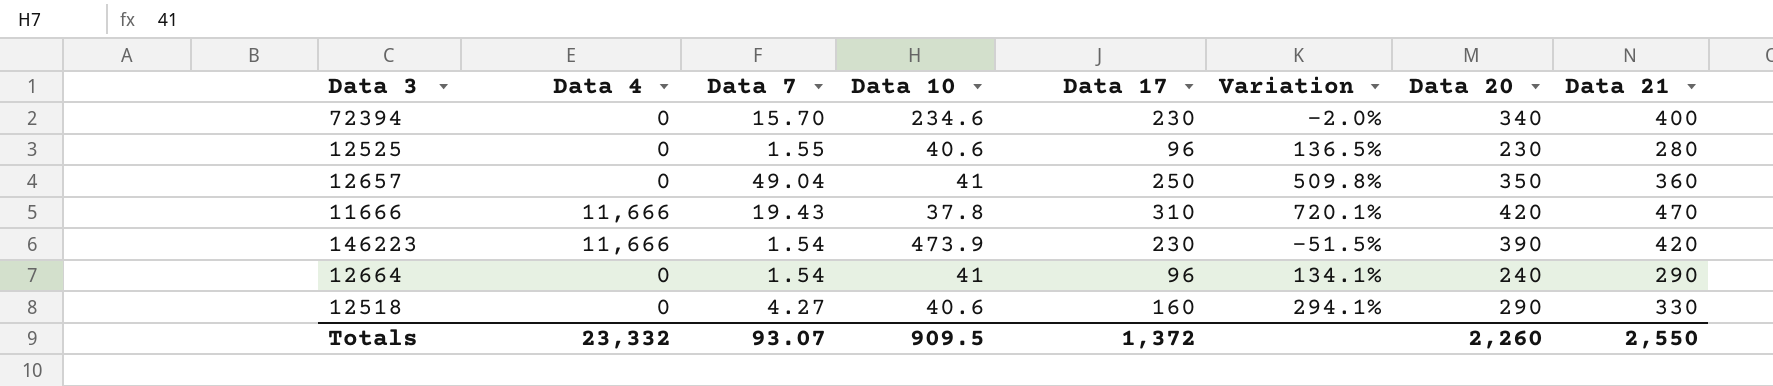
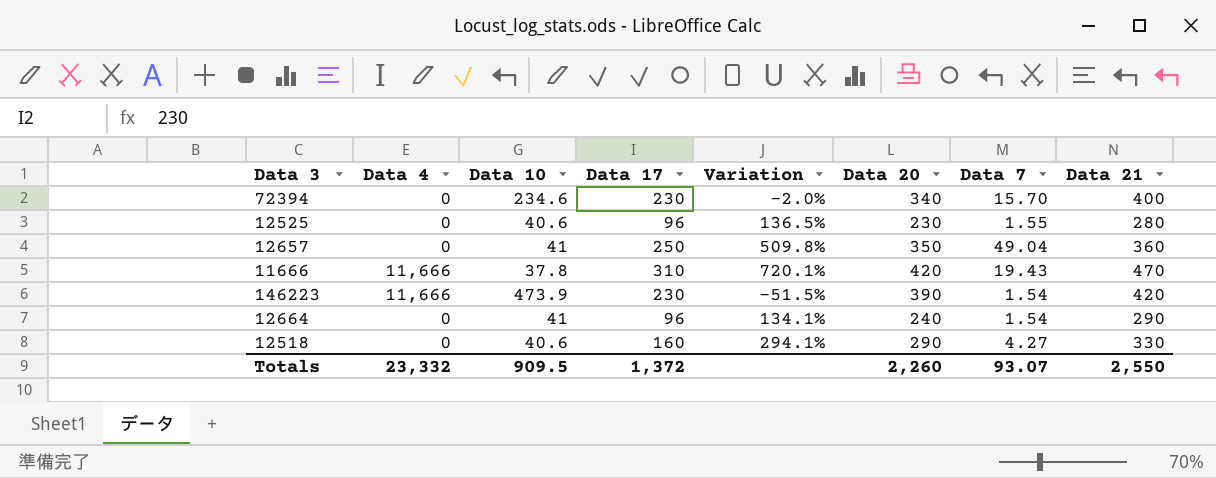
column Data 7 | position: 3 -> 7

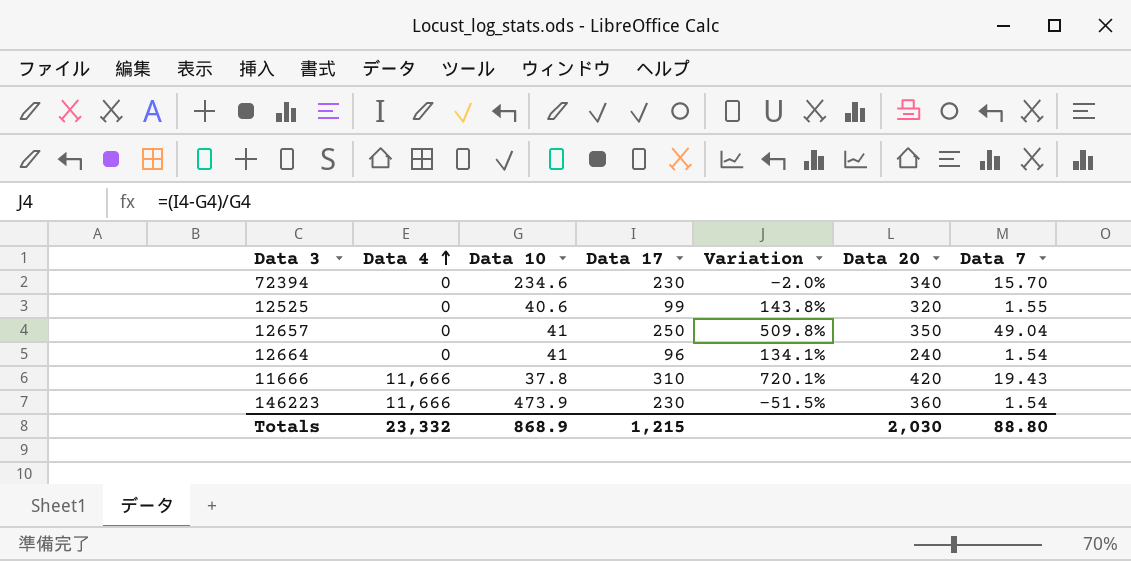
row order: none -> Data 4 ascending
column Data 21 | position: 8 -> none
row 12518: 0 | 40.6 | 160 | 294.1% | 290 | 4.27 | 330 -> none
12525 | Data 17: 96 -> 99
12525 | Variation: 136.5% -> 143.8%
12525 | Data 20: 230 -> 320
146223 | Data 20: 390 -> 360
Totals | Data 10: 909.5 -> 868.9
Totals | Data 17: 1,372 -> 1,215
Totals | Data 20: 2,260 -> 2,030
Totals | Data 7: 93.07 -> 88.80

